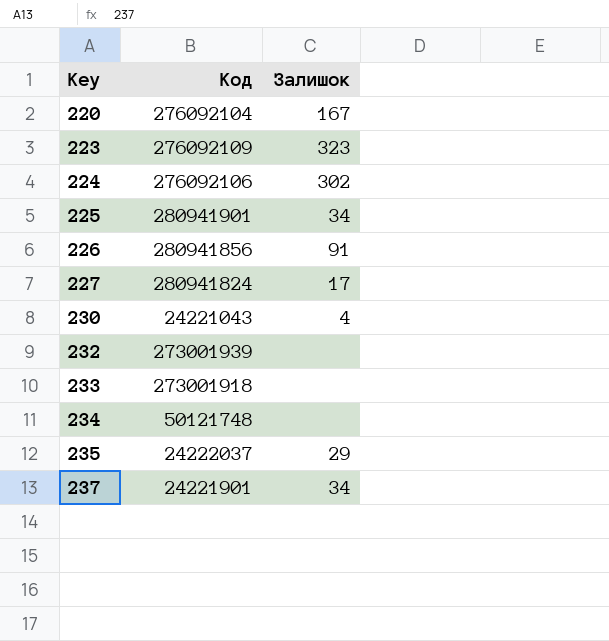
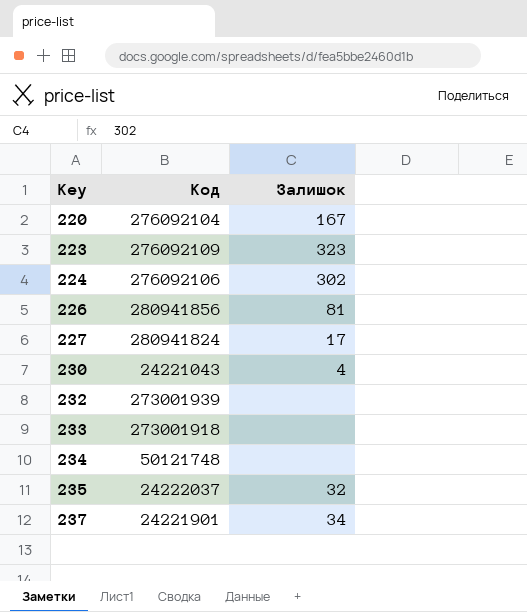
row 225: 280941901 | 34 -> none
226 | Залишок: 91 -> 81
235 | Залишок: 29 -> 32

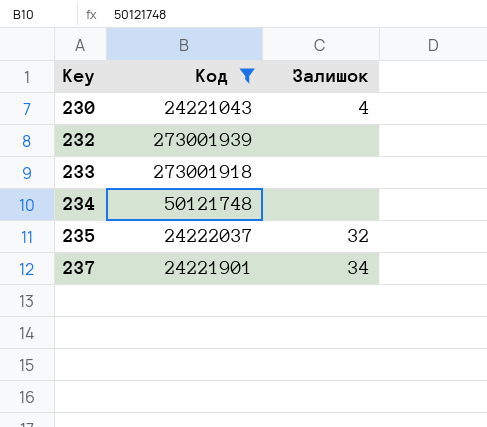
filter: none -> Код <= 273001939

